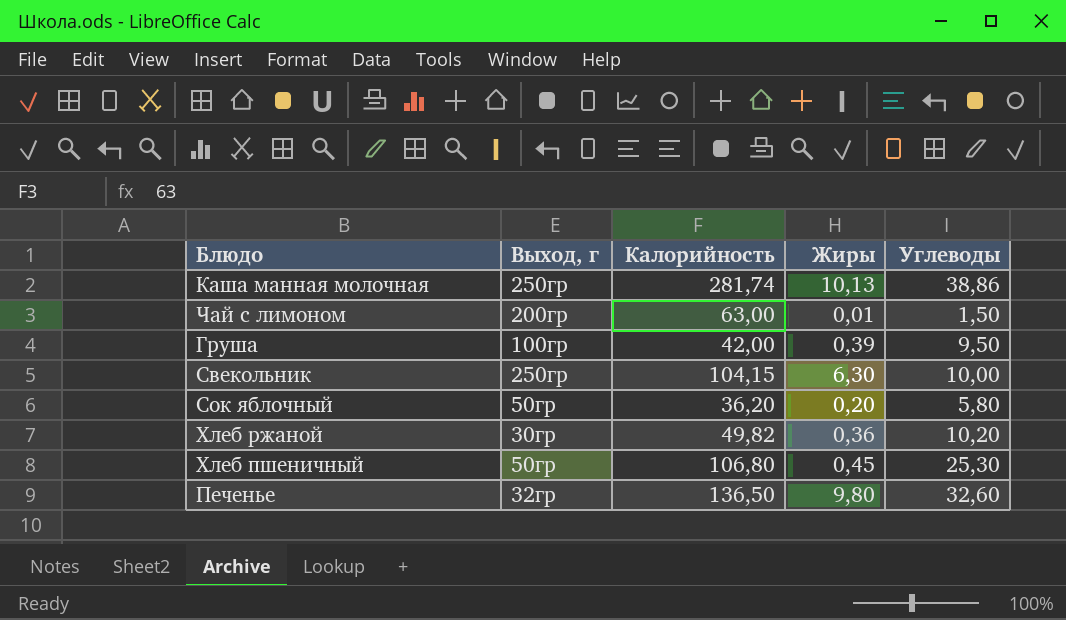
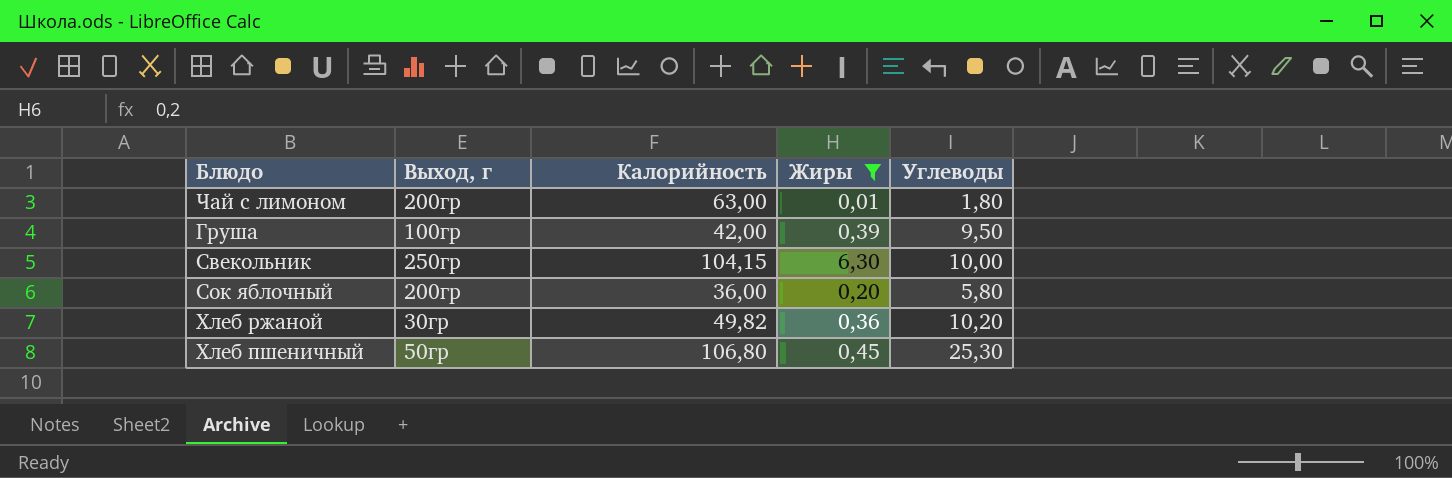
filter: none -> Жиры <= 6,30
Чай с лимоном | Углеводы: 1,50 -> 1,80
Сок яблочный | Выход, г: 50гр -> 200гр
Сок яблочный | Калорийность: 36,20 -> 36,00

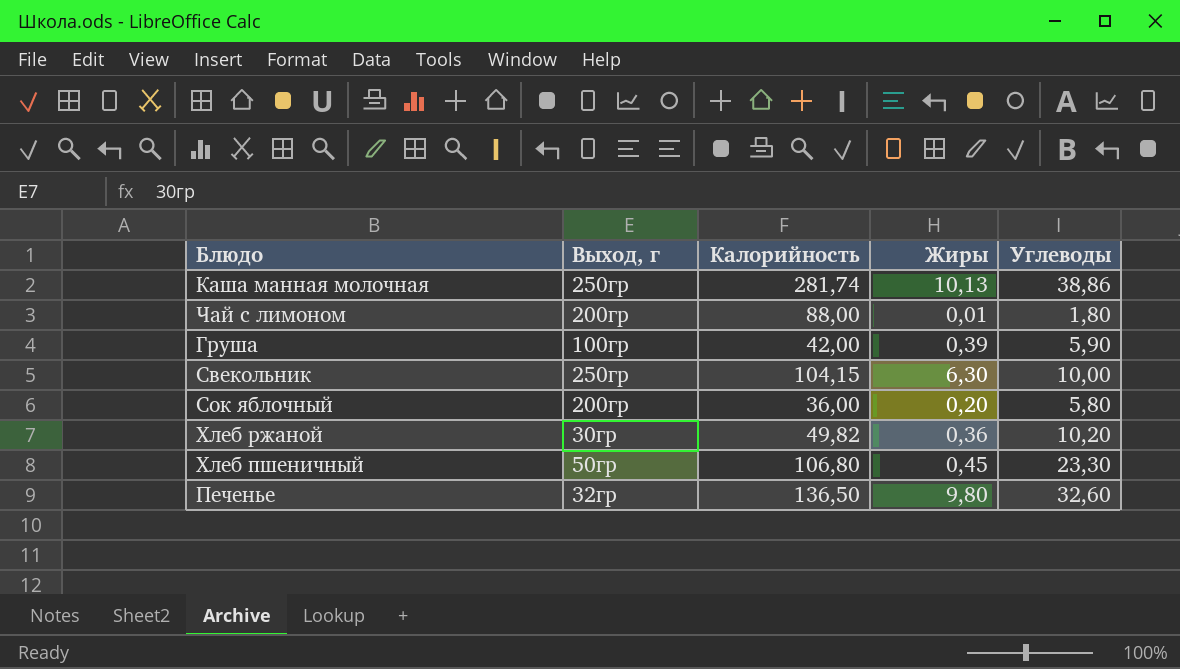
filter: Жиры <= 6,30 -> none
Чай с лимоном | Калорийность: 63,00 -> 88,00
Груша | Углеводы: 9,50 -> 5,90
Хлеб пшеничный | Углеводы: 25,30 -> 23,30

